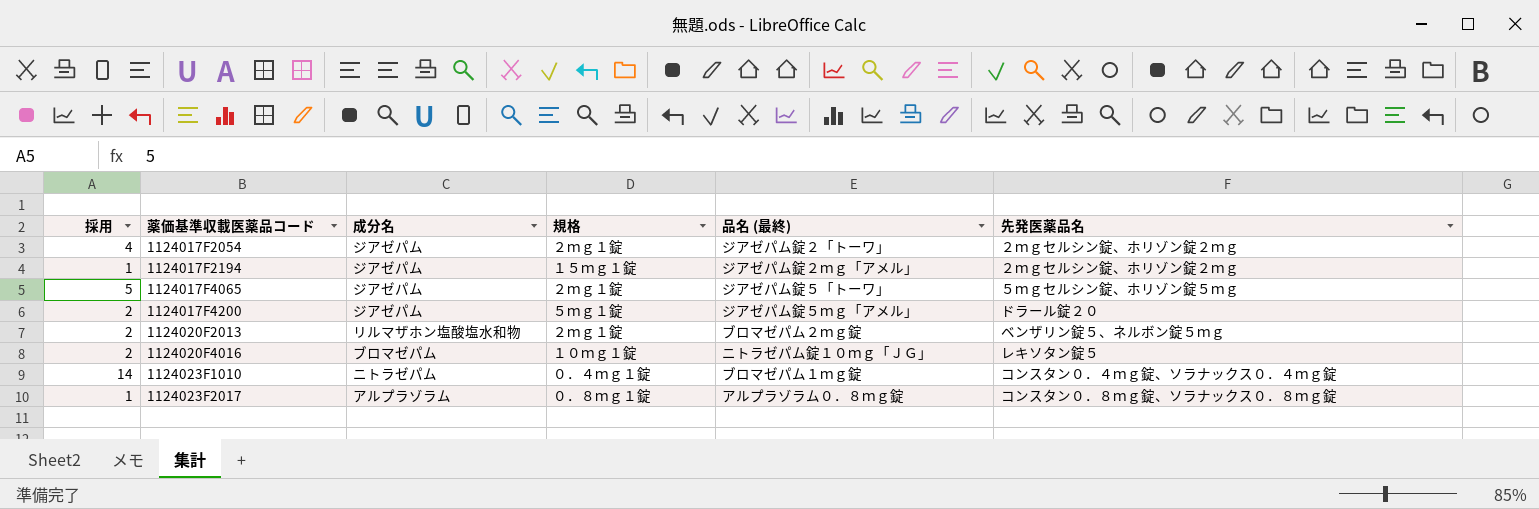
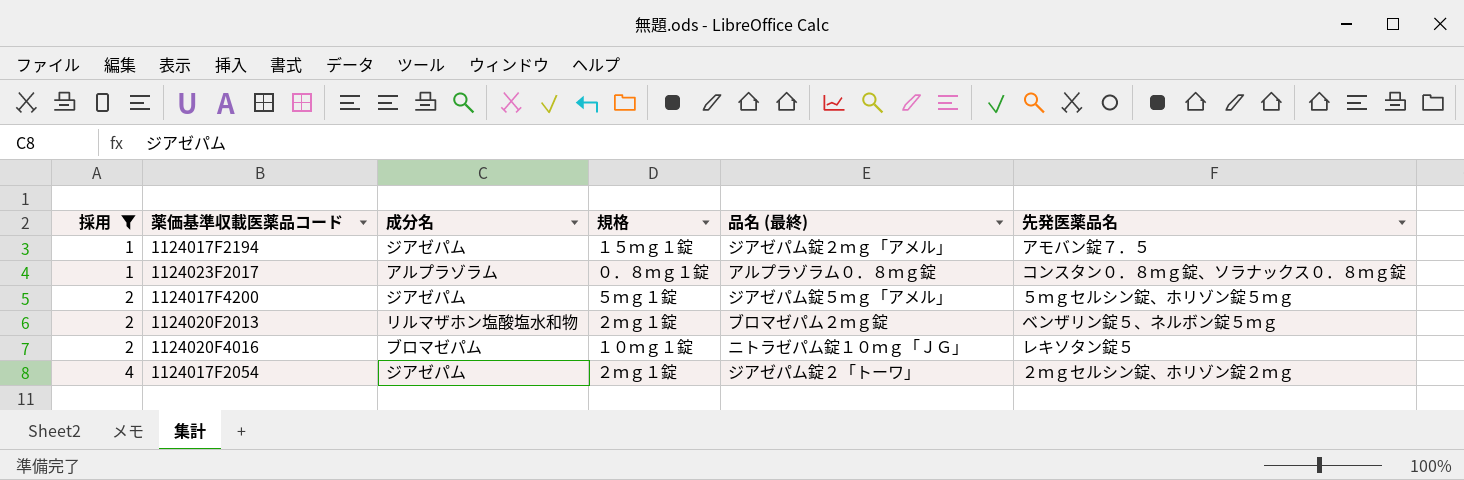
filter: none -> 採用 <= 4
row order: 薬価基準収載医薬品コード ascending -> 採用 ascending
1124017F2194 | 先発医薬品名: ２ｍｇセルシン錠、ホリゾン錠２ｍｇ -> アモバン錠７．５
1124017F4200 | 先発医薬品名: ドラール錠２０ -> ５ｍｇセルシン錠、ホリゾン錠５ｍｇ

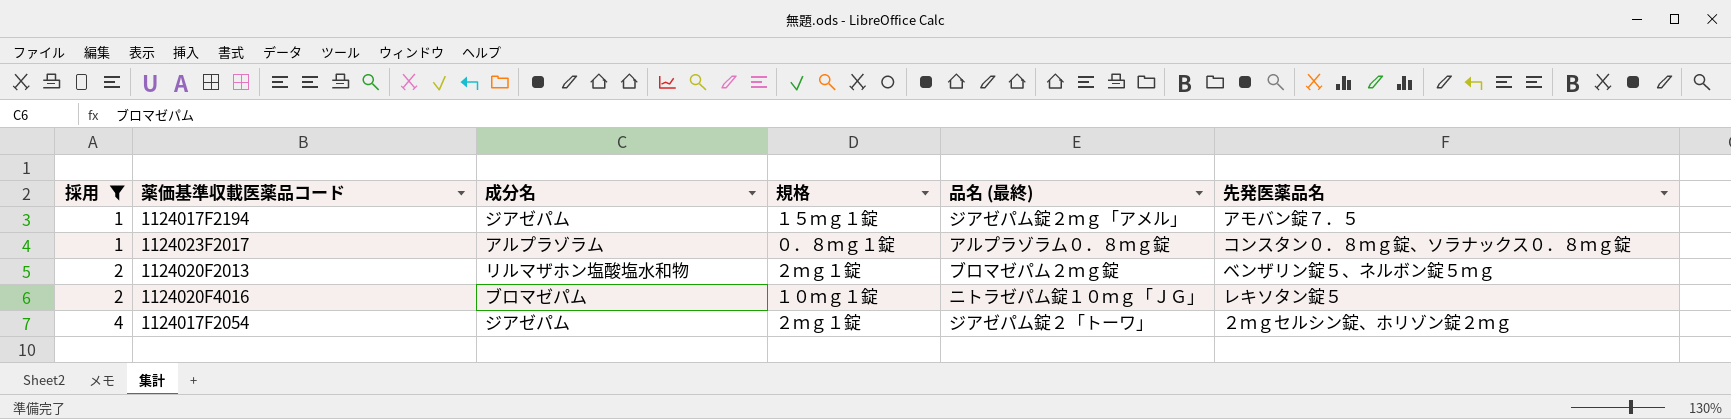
row 1124017F4200: 2 | ジアゼパム | ５ｍｇ１錠 | ジアゼパム錠５ｍｇ「アメル」 | ５ｍｇセルシン錠、ホリゾン錠５ｍｇ -> none

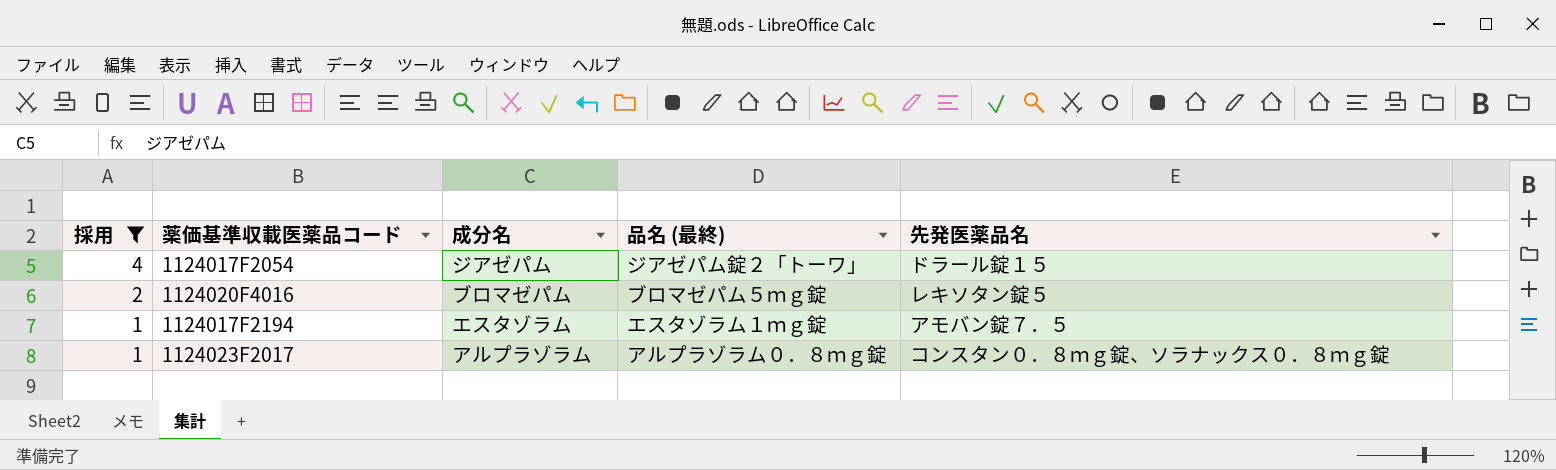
row order: 採用 ascending -> 採用 descending
column 規格 | position: 4 -> none
row 1124020F2013: 2 | リルマザホン塩酸塩水和物 | ２ｍｇ１錠 | ブロマゼパム２ｍｇ錠 | ベンザリン錠５、ネルボン錠５ｍｇ -> none
1124017F2054 | 先発医薬品名: ２ｍｇセルシン錠、ホリゾン錠２ｍｇ -> ドラール錠１５
1124020F4016 | 品名 (最終): ニトラゼパム錠１０ｍｇ「ＪＧ」 -> ブロマゼパム５ｍｇ錠
1124017F2194 | 成分名: ジアゼパム -> エスタゾラム
1124017F2194 | 品名 (最終): ジアゼパム錠２ｍｇ「アメル」 -> エスタゾラム１ｍｇ錠

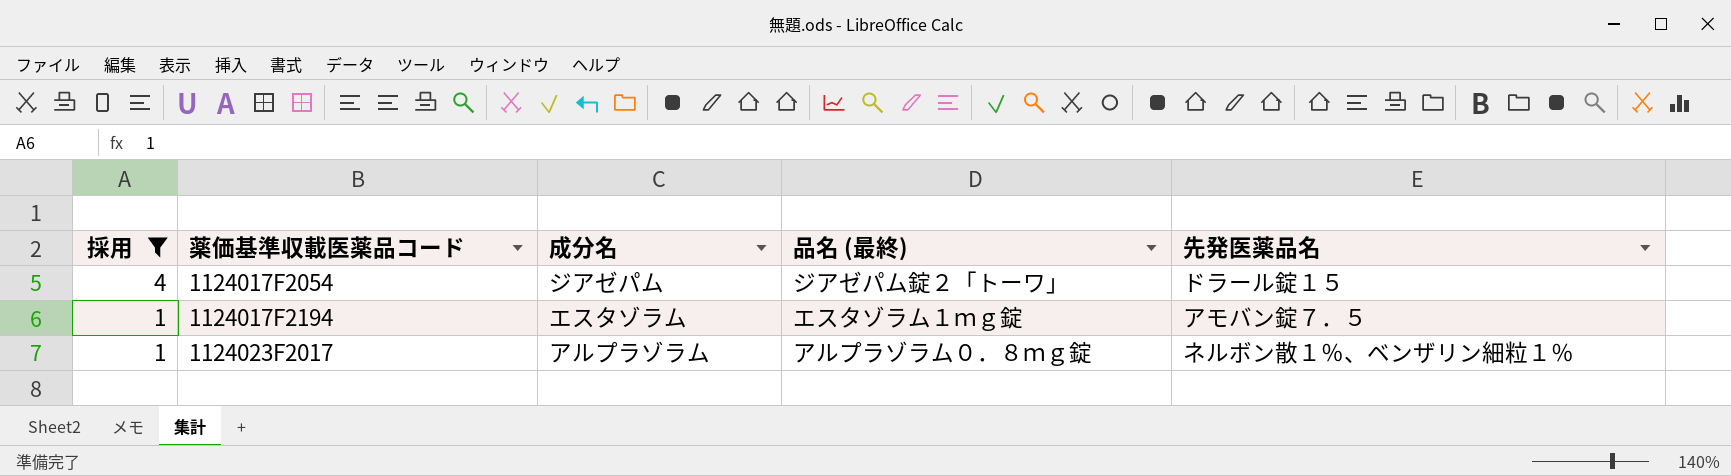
row 1124020F4016: 2 | ブロマゼパム | ブロマゼパム５ｍｇ錠 | レキソタン錠５ -> none
1124023F2017 | 先発医薬品名: コンスタン０．８ｍｇ錠、ソラナックス０．８ｍｇ錠 -> ネルボン散１％、ベンザリン細粒１％

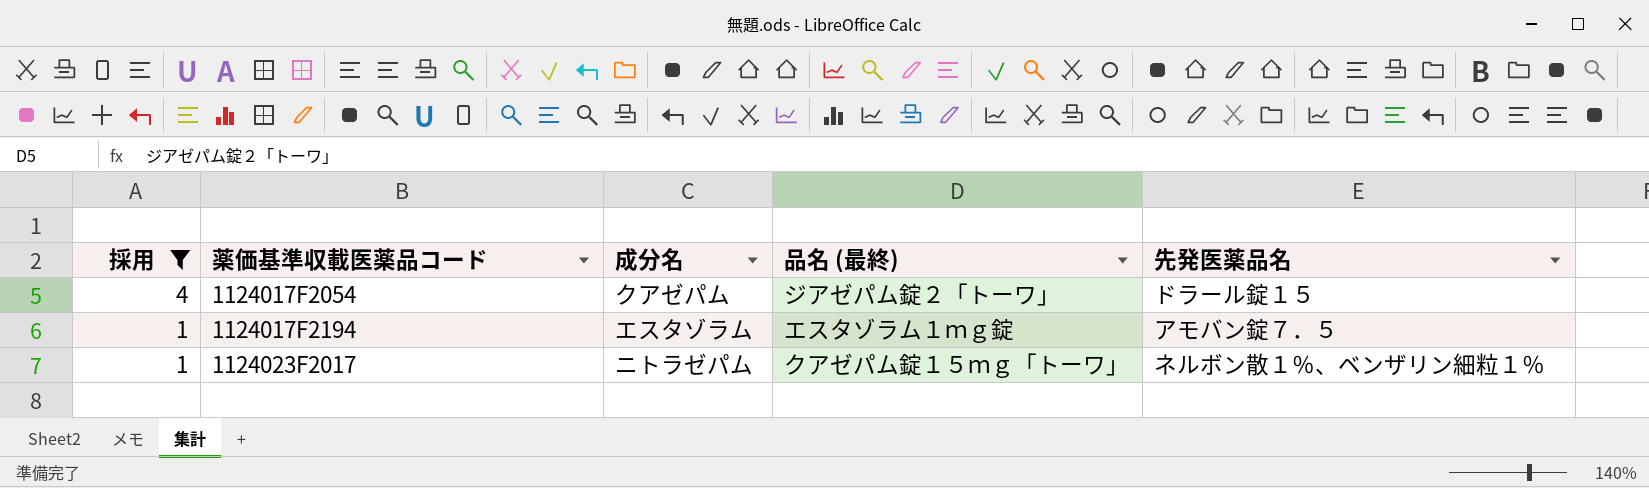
1124017F2054 | 成分名: ジアゼパム -> クアゼパム
1124023F2017 | 成分名: アルプラゾラム -> ニトラゼパム
1124023F2017 | 品名 (最終): アルプラゾラム０．８ｍｇ錠 -> クアゼパム錠１５ｍｇ「トーワ」

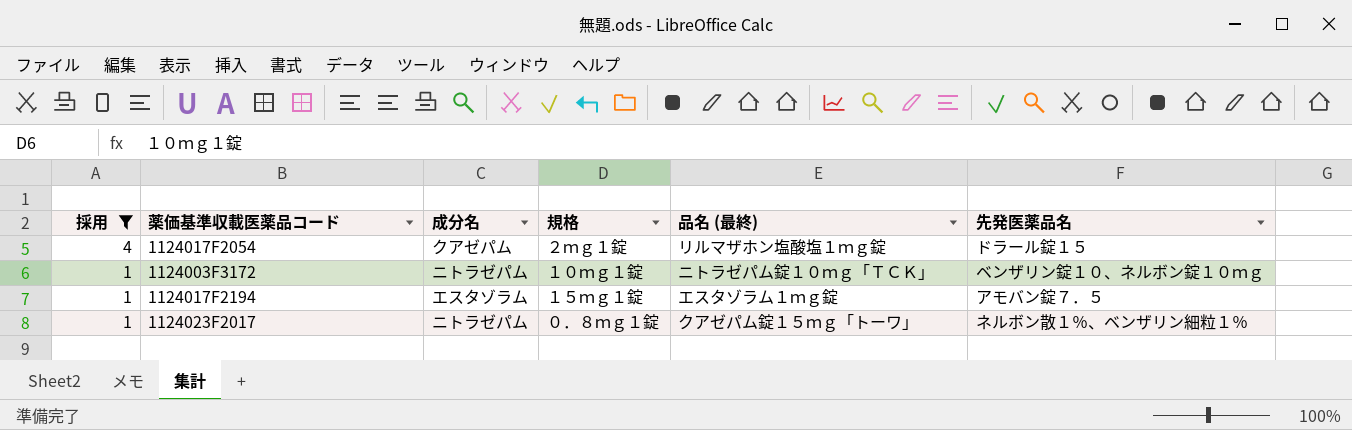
column 規格 | position: none -> 4
1124017F2054 | 品名 (最終): ジアゼパム錠２「トーワ」 -> リルマザホン塩酸塩１ｍｇ錠
row 1124003F3172: none -> 1 | ニトラゼパム | １０ｍｇ１錠 | ニトラゼパム錠１０ｍｇ「ＴＣＫ」 | ベンザリン錠１０、ネルボン錠１０ｍｇ

